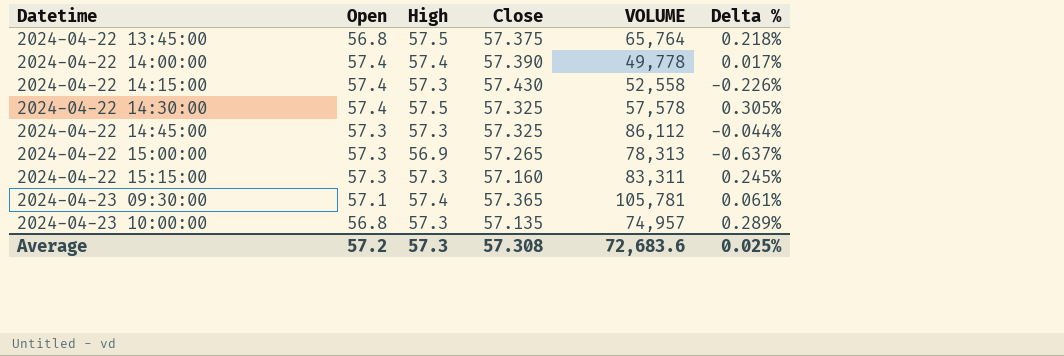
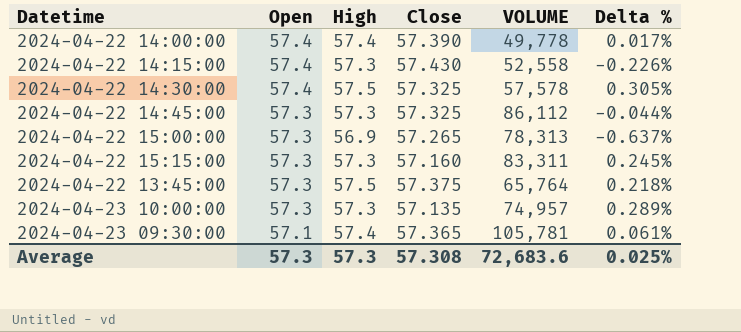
row order: Datetime ascending -> Open descending
2024-04-22 13:45:00 | Open: 56.8 -> 57.3
2024-04-23 10:00:00 | Open: 56.8 -> 57.3
Average | Open: 57.2 -> 57.3

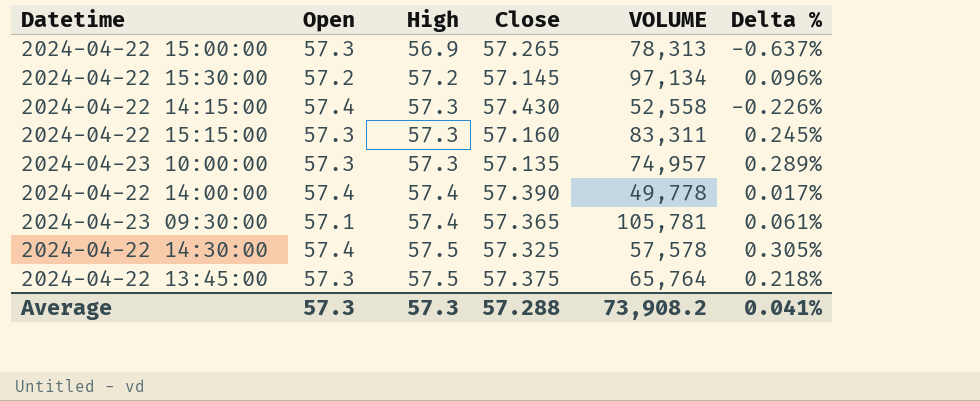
row order: Open descending -> High ascending
row 2024-04-22 14:45:00: 57.3 | 57.3 | 57.325 | 86,112 | -0.044% -> none
row 2024-04-22 15:30:00: none -> 57.2 | 57.2 | 57.145 | 97,134 | 0.096%
Average | Close: 57.308 -> 57.288
Average | VOLUME: 72,683.6 -> 73,908.2
Average | Delta %: 0.025% -> 0.041%

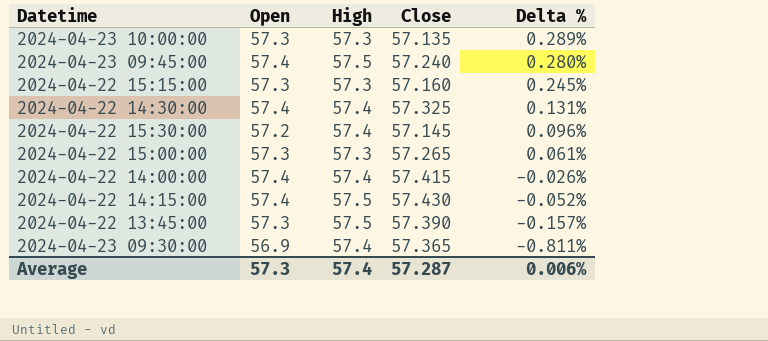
row order: High ascending -> Delta % descending
column VOLUME | position: 5 -> none
column Delta % | formula: ([High] - [Close]) / [Close] -> ([Open] - [Close]) / [Close]
row 2024-04-23 09:45:00: none -> 57.4 | 57.5 | 57.240 | 0.280%
2024-04-22 14:30:00 | High: 57.5 -> 57.4
2024-04-22 15:30:00 | High: 57.2 -> 57.4
2024-04-22 15:00:00 | High: 56.9 -> 57.3
2024-04-22 14:00:00 | Close: 57.390 -> 57.415
2024-04-22 14:15:00 | High: 57.3 -> 57.5
2024-04-22 13:45:00 | Close: 57.375 -> 57.390
2024-04-23 09:30:00 | Open: 57.1 -> 56.9
Average | High: 57.3 -> 57.4
Average | Close: 57.288 -> 57.287
Average | Delta %: 0.041% -> 0.006%

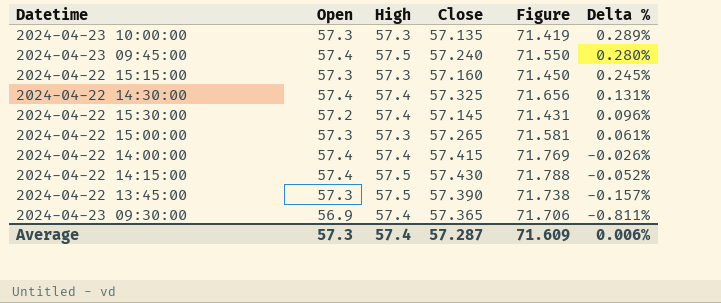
column Figure | formula: none -> [Close] * 1.25

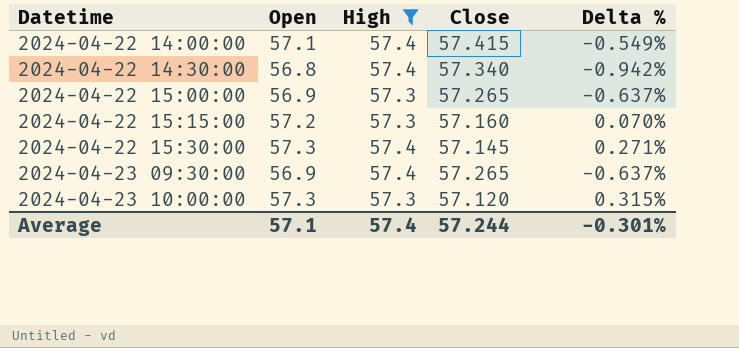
filter: none -> High != 57.5
row order: Delta % descending -> Datetime ascending
column Figure | formula: [Close] * 1.25 -> none
2024-04-22 14:00:00 | Open: 57.4 -> 57.1
2024-04-22 14:00:00 | Delta %: -0.026% -> -0.549%
2024-04-22 14:30:00 | Open: 57.4 -> 56.8
2024-04-22 14:30:00 | Close: 57.325 -> 57.340
2024-04-22 14:30:00 | Delta %: 0.131% -> -0.942%
2024-04-22 15:00:00 | Open: 57.3 -> 56.9
2024-04-22 15:00:00 | Delta %: 0.061% -> -0.637%
2024-04-22 15:15:00 | Open: 57.3 -> 57.2
2024-04-22 15:15:00 | Delta %: 0.245% -> 0.070%
2024-04-22 15:30:00 | Open: 57.2 -> 57.3
2024-04-22 15:30:00 | Delta %: 0.096% -> 0.271%
2024-04-23 09:30:00 | Close: 57.365 -> 57.265
2024-04-23 09:30:00 | Delta %: -0.811% -> -0.637%
2024-04-23 10:00:00 | Close: 57.135 -> 57.120
2024-04-23 10:00:00 | Delta %: 0.289% -> 0.315%
Average | Open: 57.3 -> 57.1
Average | Close: 57.287 -> 57.244
Average | Delta %: 0.006% -> -0.301%

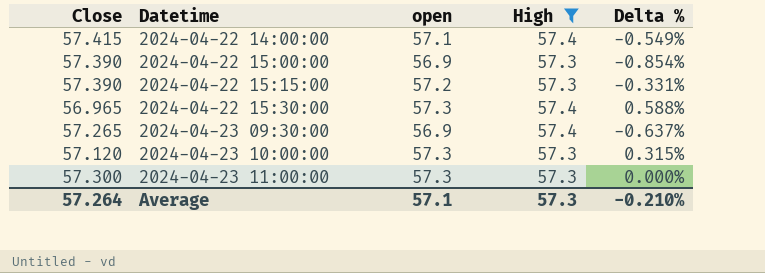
column Close | position: 4 -> 1
column name: Open -> open
row 2024-04-22 14:30:00: 56.8 | 57.4 | 57.340 | -0.942% -> none
2024-04-22 15:00:00 | Close: 57.265 -> 57.390
2024-04-22 15:00:00 | Delta %: -0.637% -> -0.854%
2024-04-22 15:15:00 | Close: 57.160 -> 57.390
2024-04-22 15:15:00 | Delta %: 0.070% -> -0.331%
2024-04-22 15:30:00 | Close: 57.145 -> 56.965
2024-04-22 15:30:00 | Delta %: 0.271% -> 0.588%
row 2024-04-23 11:00:00: none -> 57.300 | 57.3 | 57.3 | 0.000%
Average | Close: 57.244 -> 57.264
Average | High: 57.4 -> 57.3
Average | Delta %: -0.301% -> -0.210%

